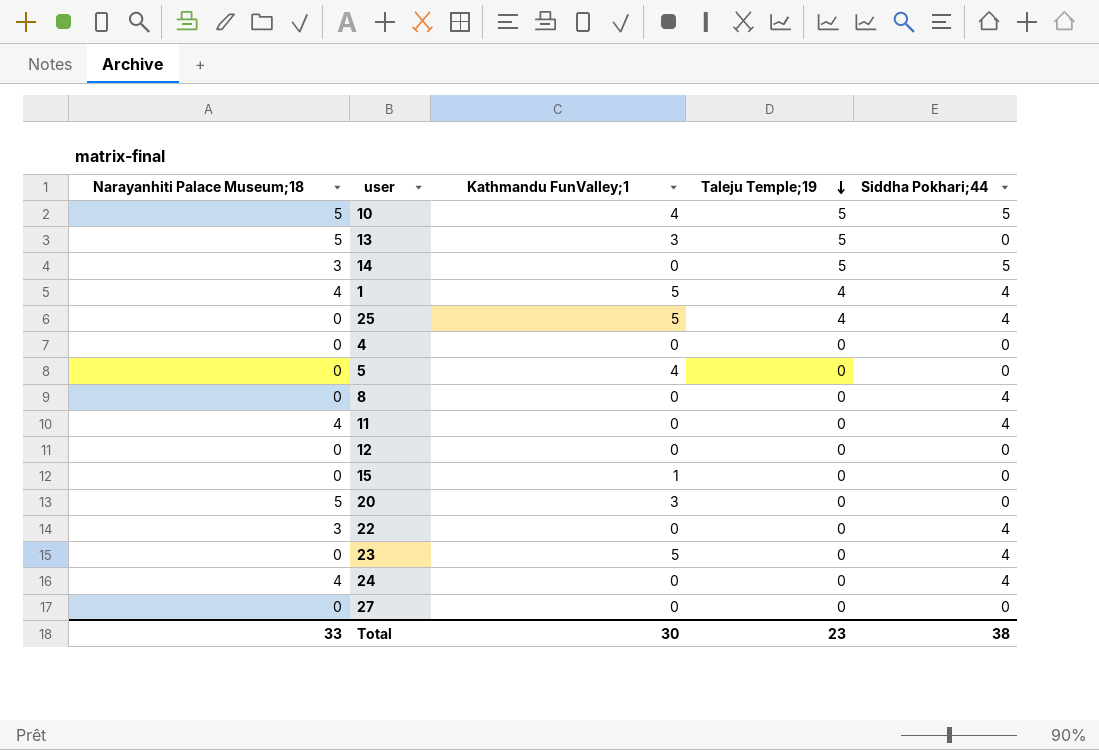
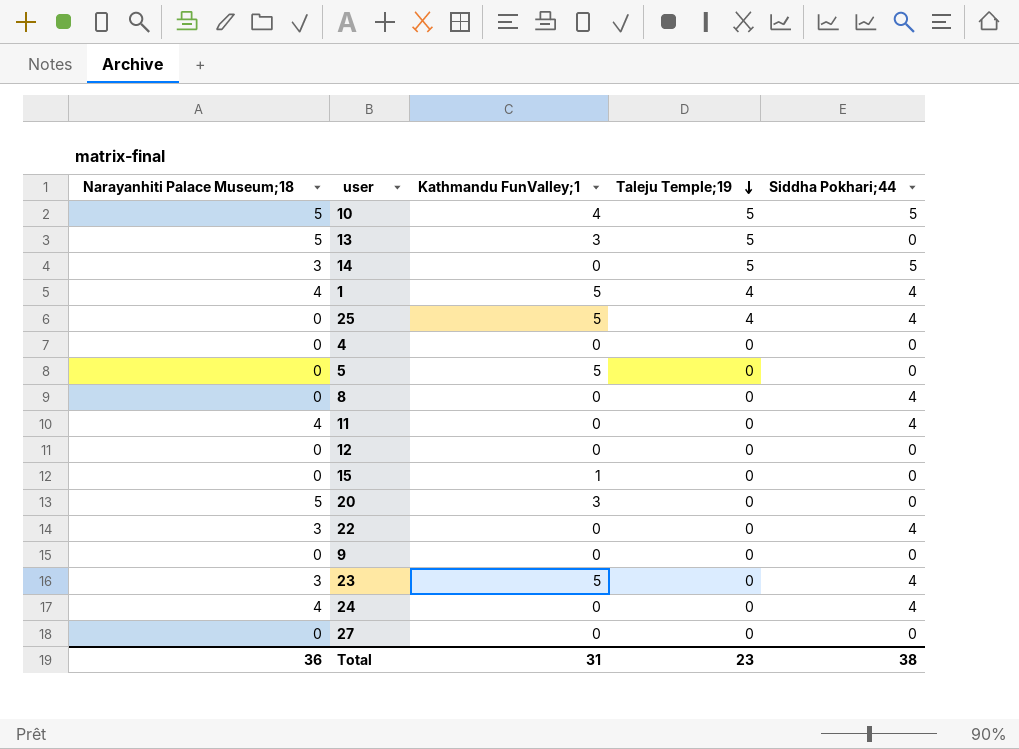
5 | Kathmandu FunValley;1: 4 -> 5
row 9: none -> 0 | 0 | 0 | 0
23 | Narayanhiti Palace Museum;18: 0 -> 3
Total | Narayanhiti Palace Museum;18: 33 -> 36
Total | Kathmandu FunValley;1: 30 -> 31

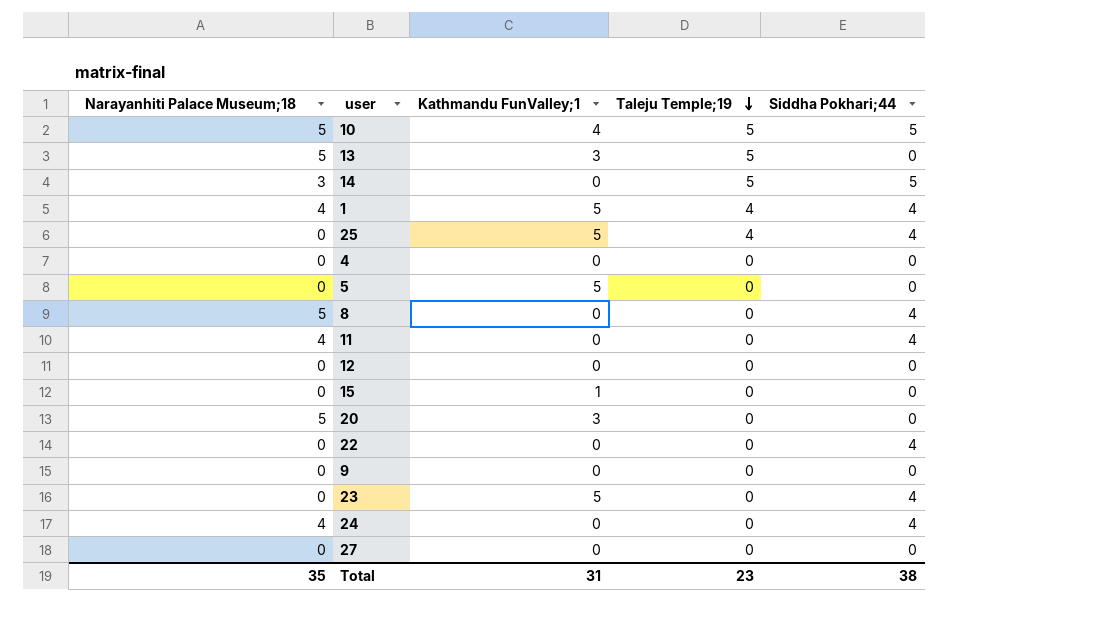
8 | Narayanhiti Palace Museum;18: 0 -> 5
22 | Narayanhiti Palace Museum;18: 3 -> 0
23 | Narayanhiti Palace Museum;18: 3 -> 0
Total | Narayanhiti Palace Museum;18: 36 -> 35

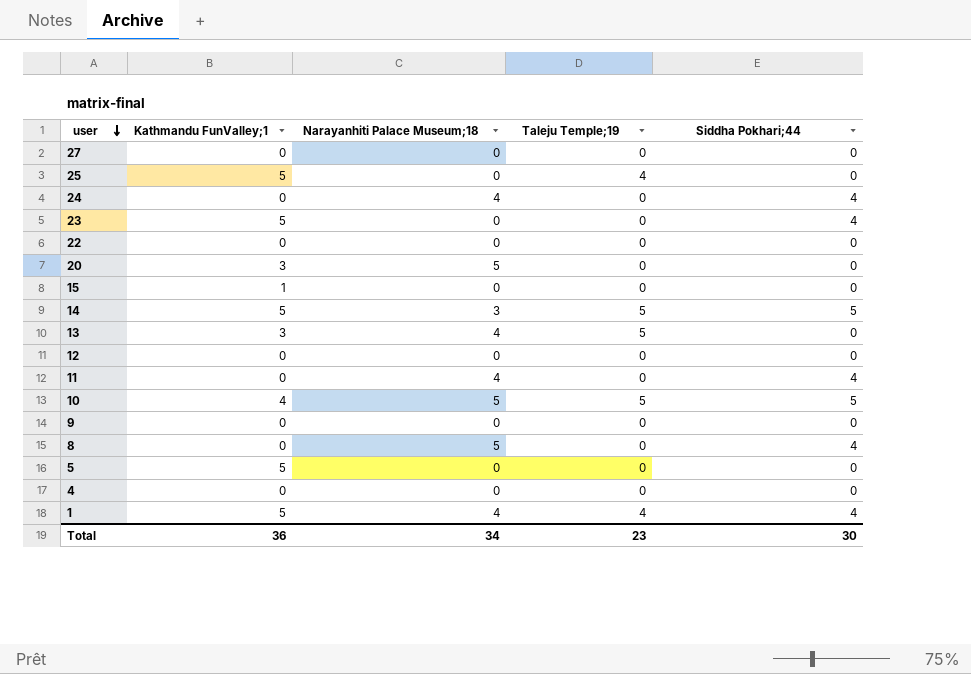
row order: Taleju Temple;19 descending -> user descending
column Narayanhiti Palace Museum;18 | position: 1 -> 3
25 | Siddha Pokhari;44: 4 -> 0
22 | Siddha Pokhari;44: 4 -> 0
14 | Kathmandu FunValley;1: 0 -> 5
13 | Narayanhiti Palace Museum;18: 5 -> 4
Total | Kathmandu FunValley;1: 31 -> 36
Total | Narayanhiti Palace Museum;18: 35 -> 34
Total | Siddha Pokhari;44: 38 -> 30

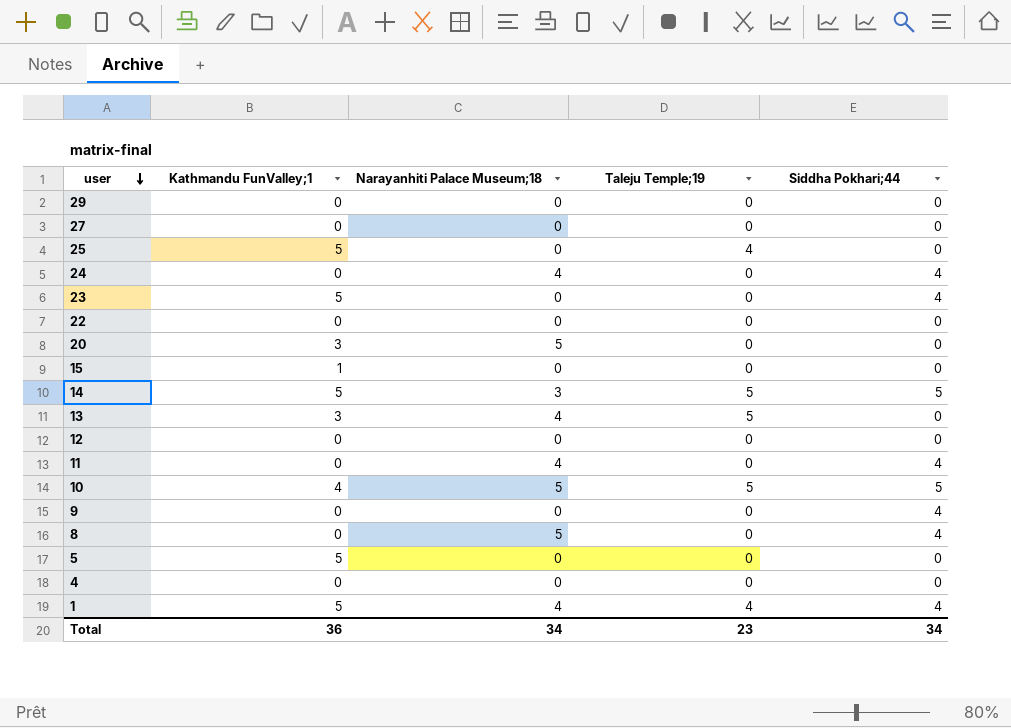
row 29: none -> 0 | 0 | 0 | 0
9 | Siddha Pokhari;44: 0 -> 4
Total | Siddha Pokhari;44: 30 -> 34

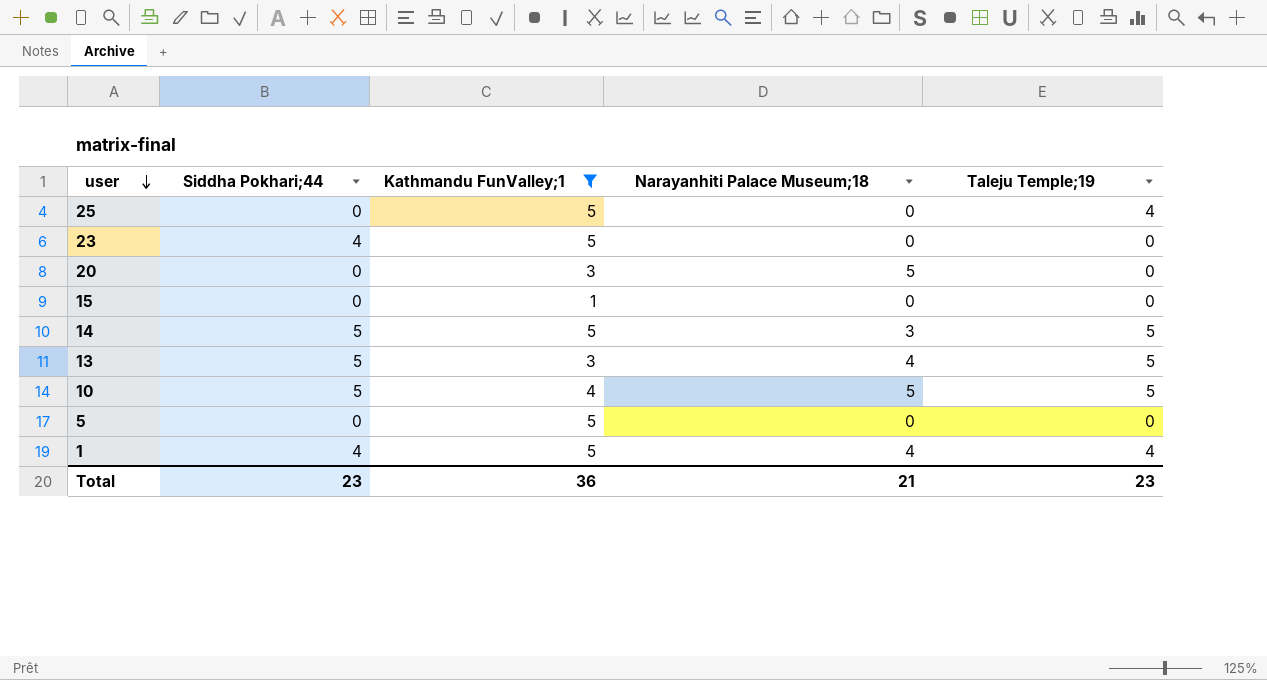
filter: none -> Kathmandu FunValley;1 != 0
column Siddha Pokhari;44 | position: 5 -> 2
13 | Siddha Pokhari;44: 0 -> 5
Total | Siddha Pokhari;44: 34 -> 23
Total | Narayanhiti Palace Museum;18: 34 -> 21

